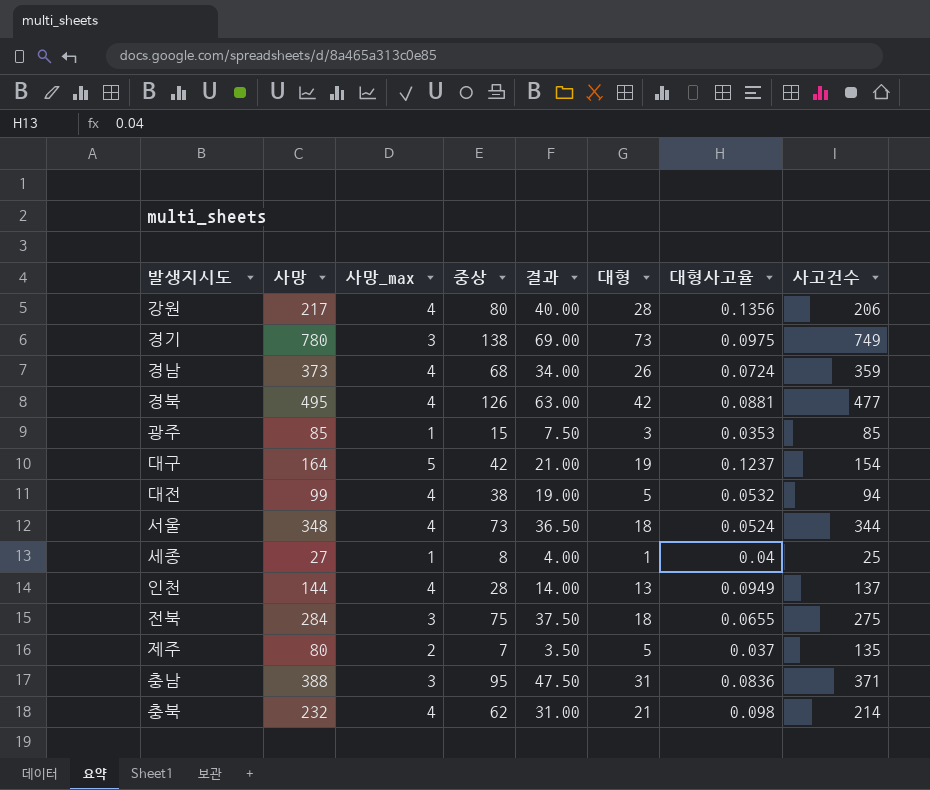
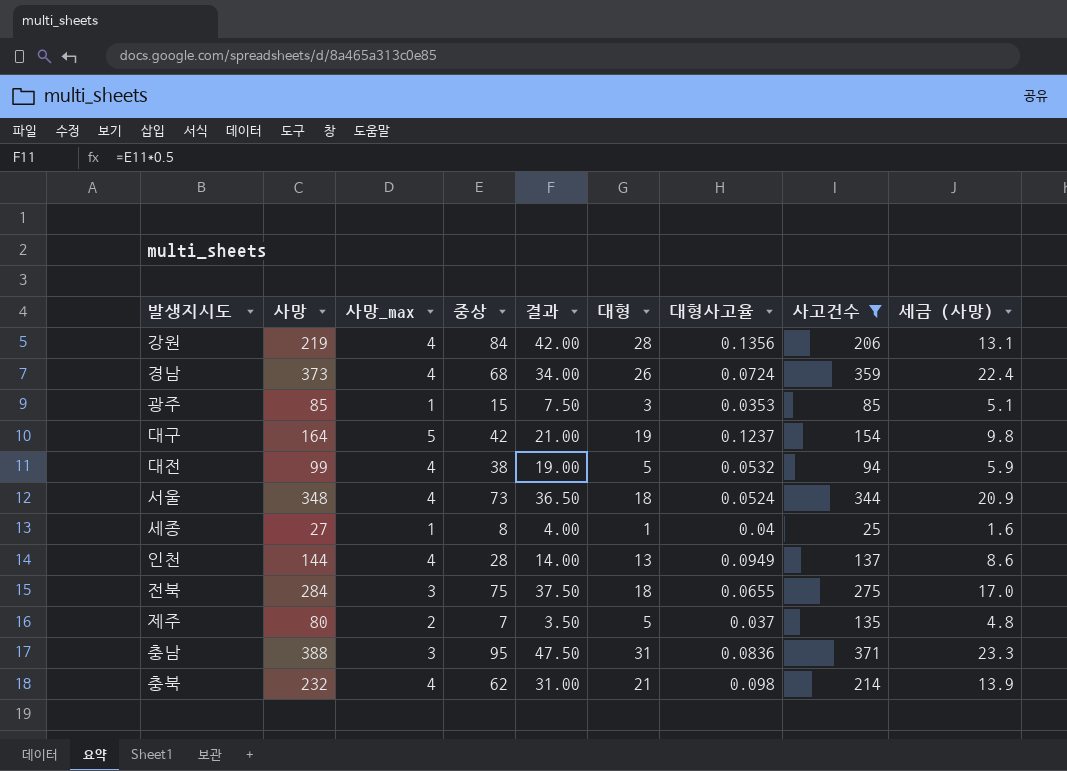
filter: none -> 사고건수 <= 371
column 세금 (사망) | formula: none -> [사망] * 0.06
강원 | 사망: 217 -> 219
강원 | 중상: 80 -> 84
강원 | 결과: 40.00 -> 42.00

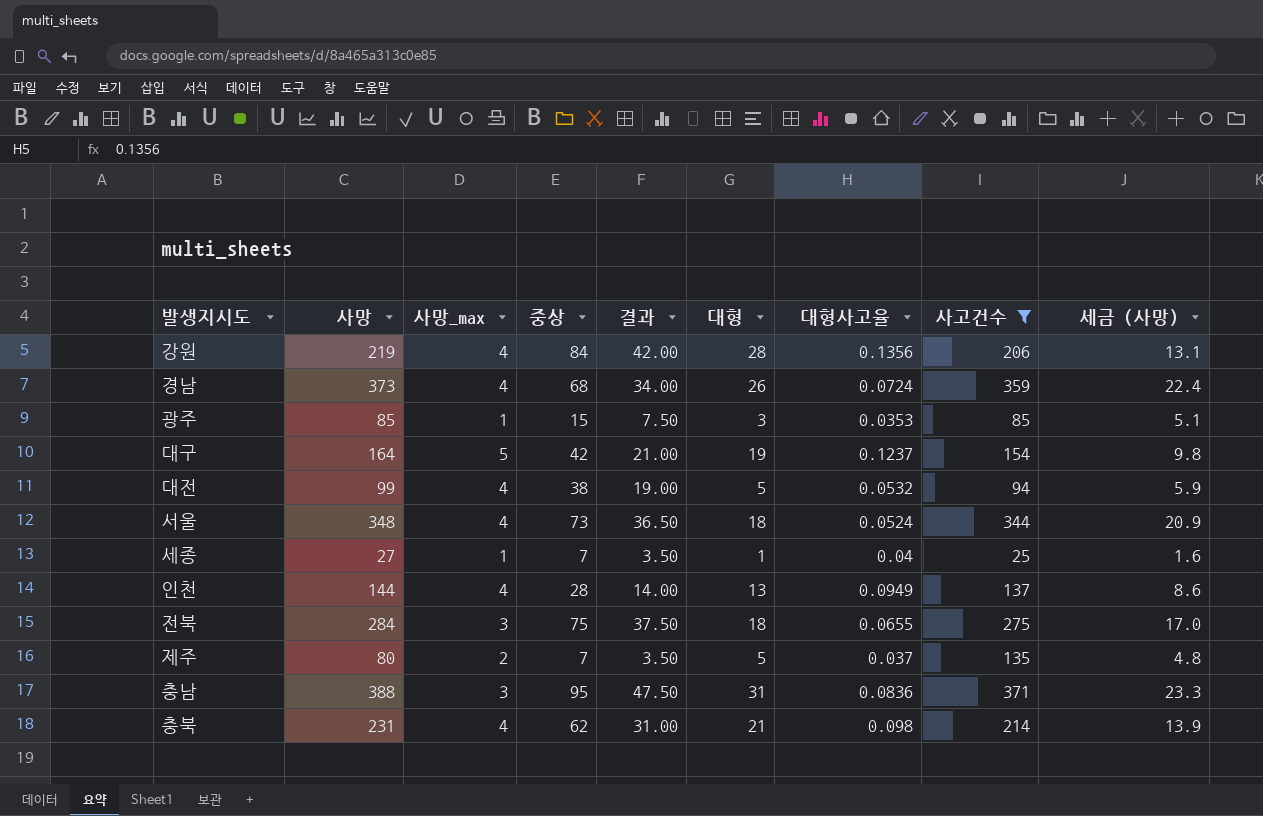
세종 | 중상: 8 -> 7
세종 | 결과: 4.00 -> 3.50
충북 | 사망: 232 -> 231

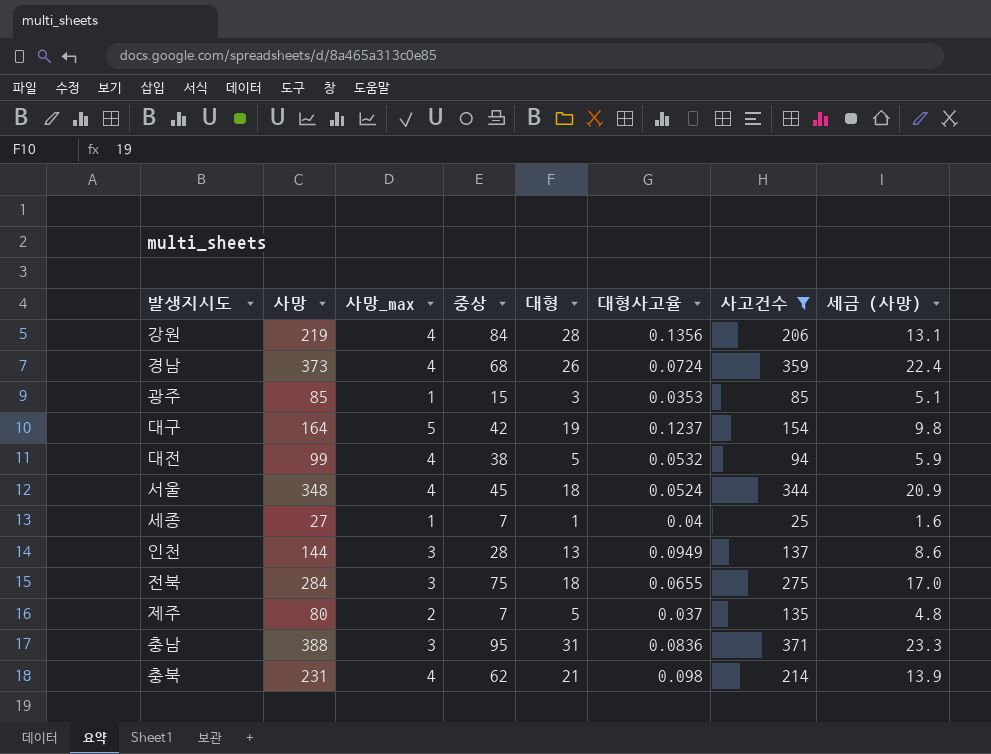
column 결과 | formula: [중상] * 0.5 -> none
서울 | 중상: 73 -> 45
인천 | 사망_max: 4 -> 3

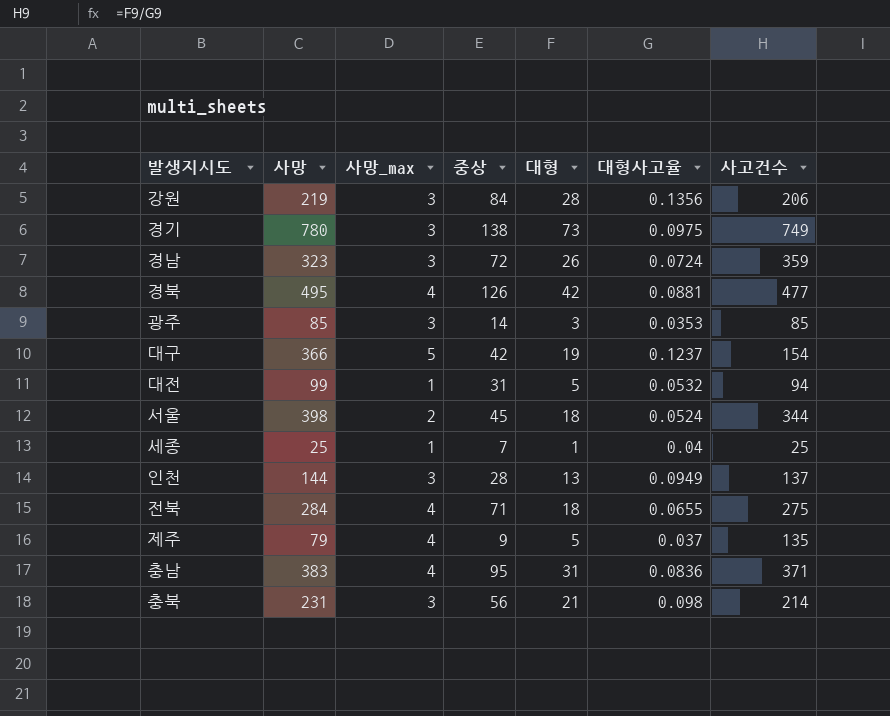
filter: 사고건수 <= 371 -> none
column 세금 (사망) | formula: [사망] * 0.06 -> none
강원 | 사망_max: 4 -> 3
경남 | 사망: 373 -> 323
경남 | 사망_max: 4 -> 3
경남 | 중상: 68 -> 72
광주 | 사망_max: 1 -> 3
광주 | 중상: 15 -> 14
대구 | 사망: 164 -> 366
대전 | 사망_max: 4 -> 1
대전 | 중상: 38 -> 31
서울 | 사망: 348 -> 398
서울 | 사망_max: 4 -> 2
세종 | 사망: 27 -> 25
전북 | 사망_max: 3 -> 4
전북 | 중상: 75 -> 71
제주 | 사망: 80 -> 79
제주 | 사망_max: 2 -> 4
제주 | 중상: 7 -> 9
충남 | 사망: 388 -> 383
충남 | 사망_max: 3 -> 4
충북 | 사망_max: 4 -> 3
충북 | 중상: 62 -> 56

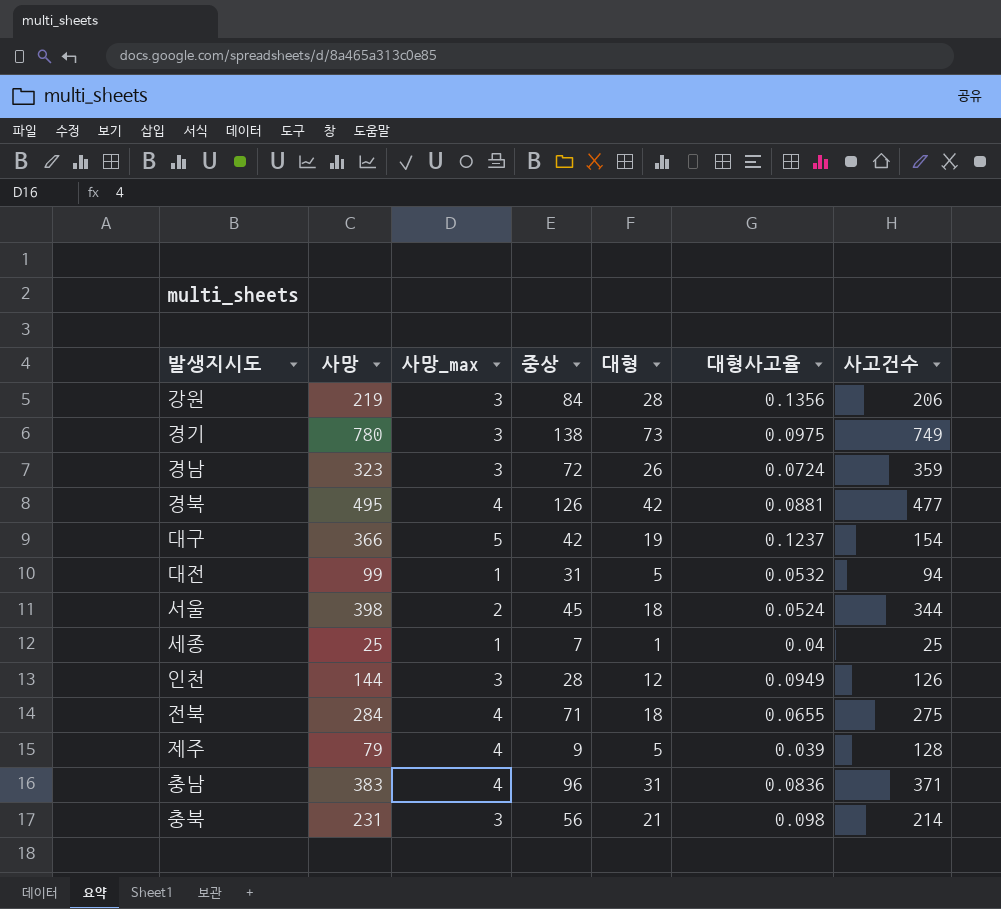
row 광주: 85 | 3 | 14 | 3 | 0.0353 | 85 -> none
인천 | 대형: 13 -> 12
인천 | 사고건수: 137 -> 126
제주 | 대형사고율: 0.037 -> 0.039
제주 | 사고건수: 135 -> 128
충남 | 중상: 95 -> 96

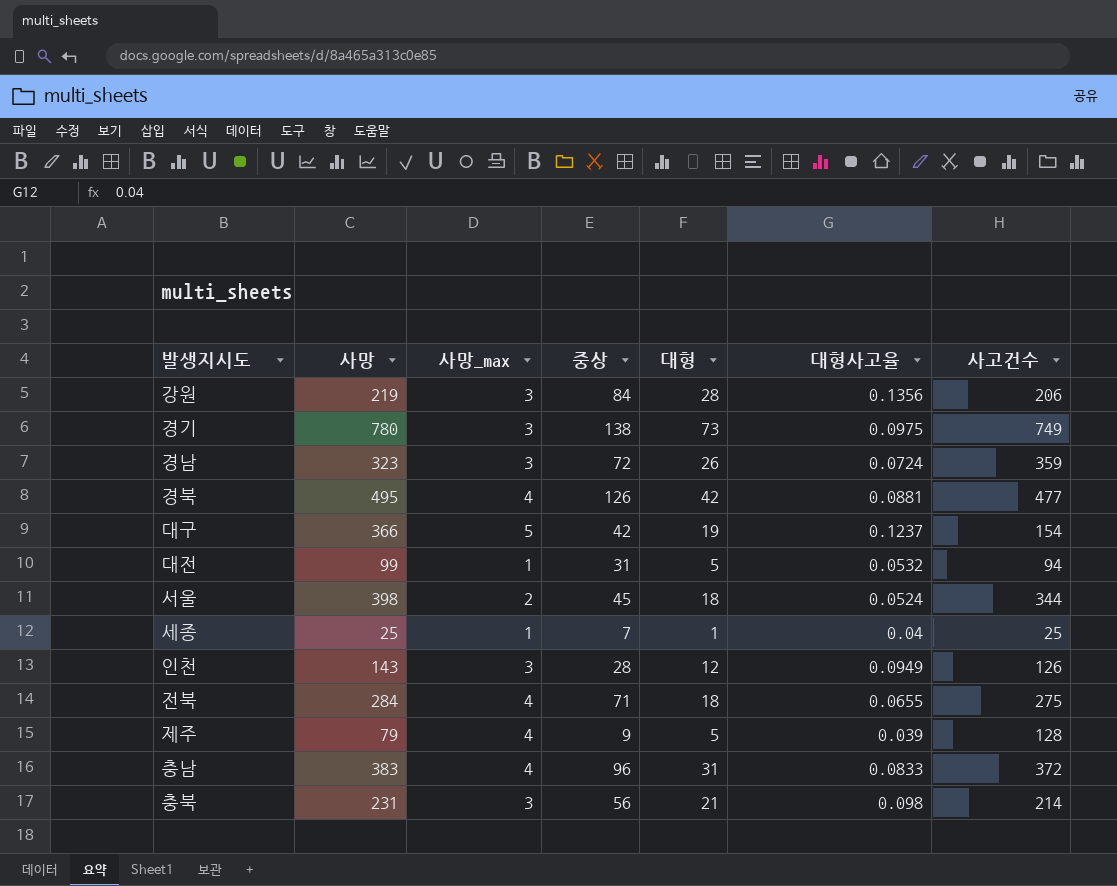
인천 | 사망: 144 -> 143
충남 | 대형사고율: 0.0836 -> 0.0833
충남 | 사고건수: 371 -> 372

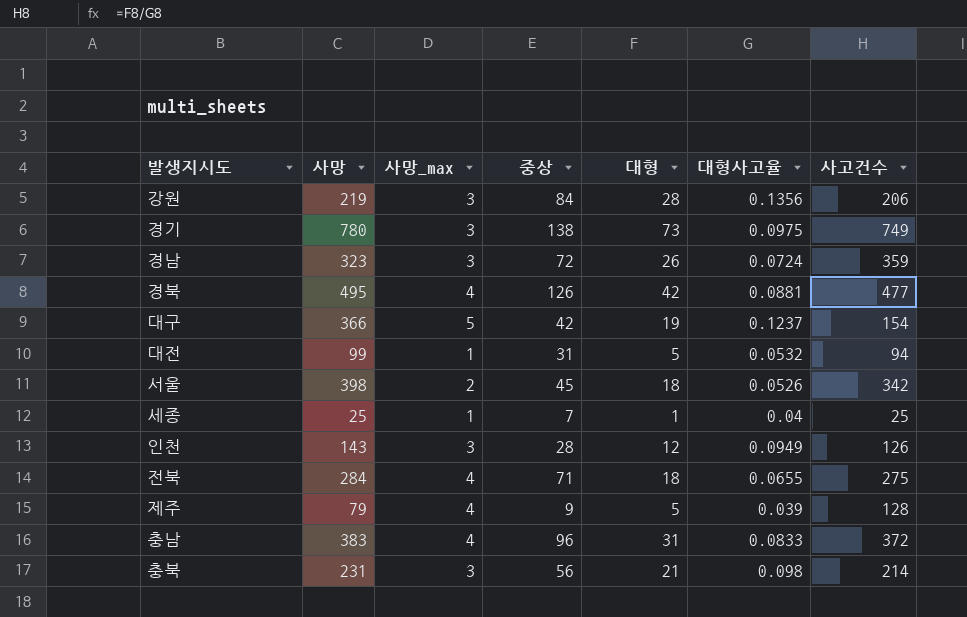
서울 | 대형사고율: 0.0524 -> 0.0526
서울 | 사고건수: 344 -> 342

